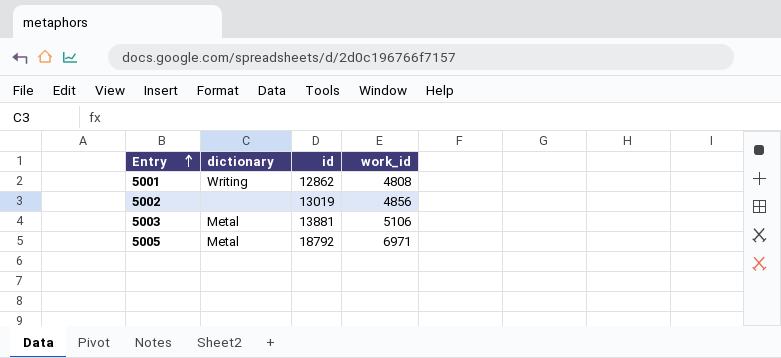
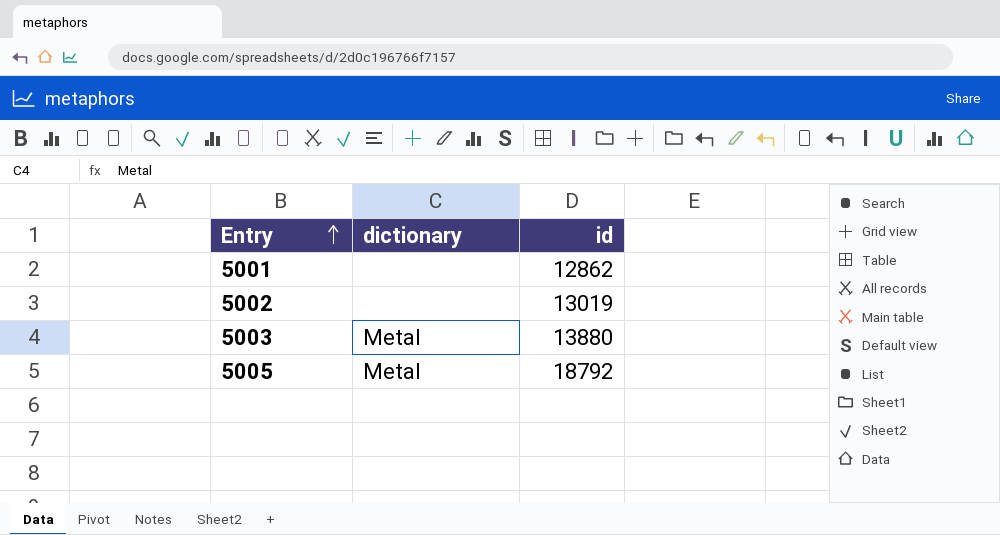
column work_id | position: 4 -> none
5001 | dictionary: Writing -> none
5003 | id: 13881 -> 13880

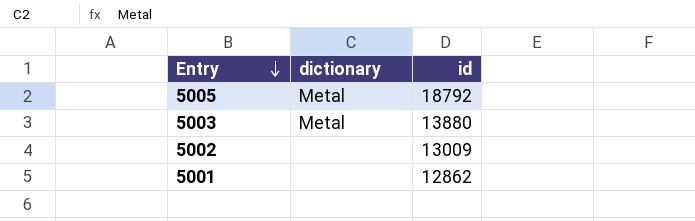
row order: Entry ascending -> Entry descending
5002 | id: 13019 -> 13009

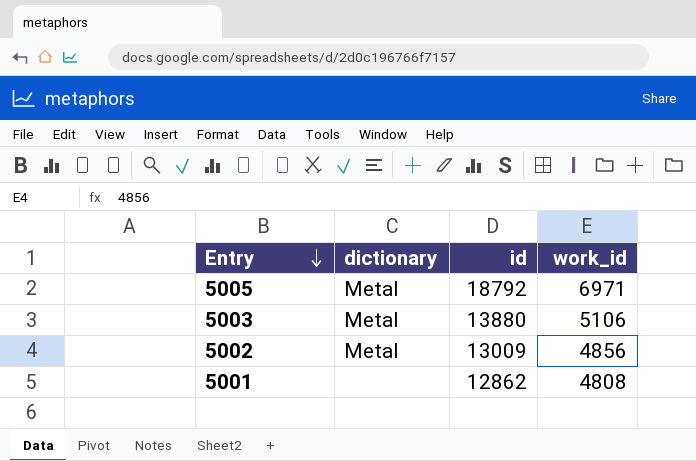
column work_id | position: none -> 4
5002 | dictionary: none -> Metal

